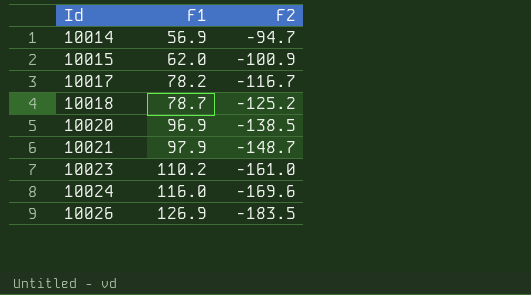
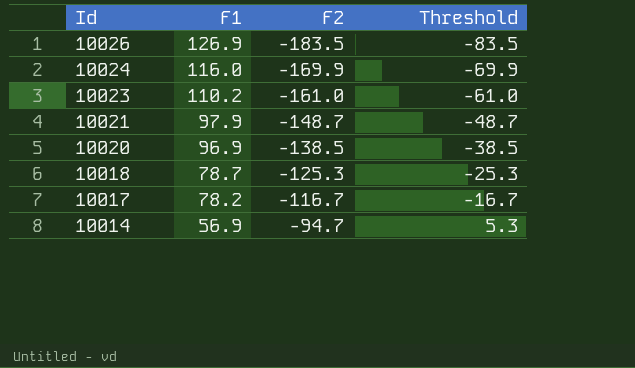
row order: Id ascending -> Id descending
column Threshold | formula: none -> [F2] + 100
row 10015: 62.0 | -100.9 -> none
10024 | F2: -169.6 -> -169.9
10018 | F2: -125.2 -> -125.3

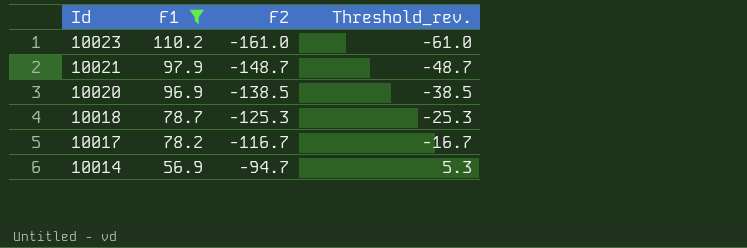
filter: none -> F1 <= 110.2
column name: Threshold -> Threshold_rev.

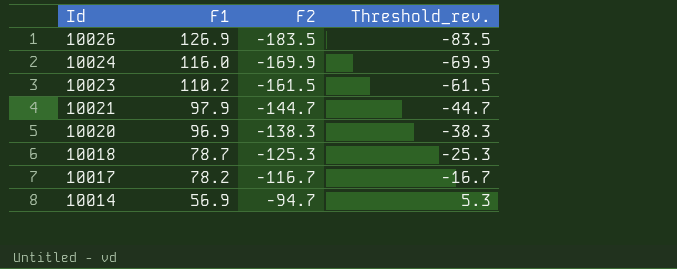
filter: F1 <= 110.2 -> none
10023 | F2: -161.0 -> -161.5
10023 | Threshold_rev.: -61.0 -> -61.5
10021 | F2: -148.7 -> -144.7
10021 | Threshold_rev.: -48.7 -> -44.7
10020 | F2: -138.5 -> -138.3
10020 | Threshold_rev.: -38.5 -> -38.3

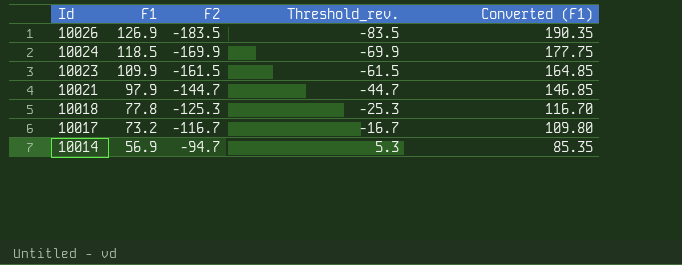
column Converted (F1) | formula: none -> [F1] * 1.5
row 10020: 96.9 | -138.3 | -38.3 -> none
10024 | F1: 116.0 -> 118.5
10023 | F1: 110.2 -> 109.9
10018 | F1: 78.7 -> 77.8
10017 | F1: 78.2 -> 73.2

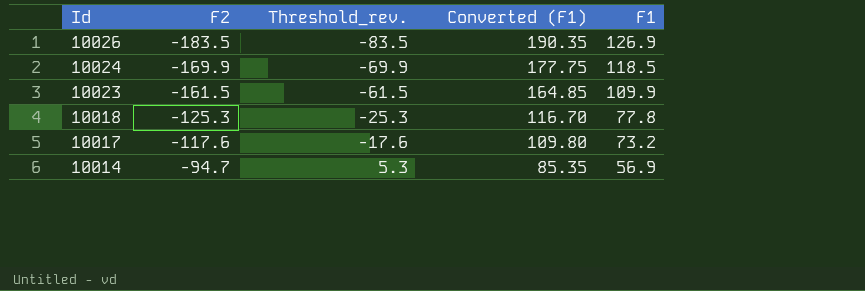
column F1 | position: 2 -> 5
row 10021: 97.9 | -144.7 | -44.7 | 146.85 -> none
10017 | F2: -116.7 -> -117.6
10017 | Threshold_rev.: -16.7 -> -17.6

